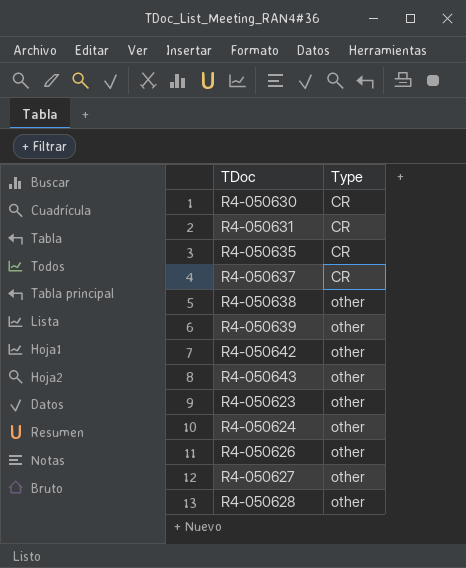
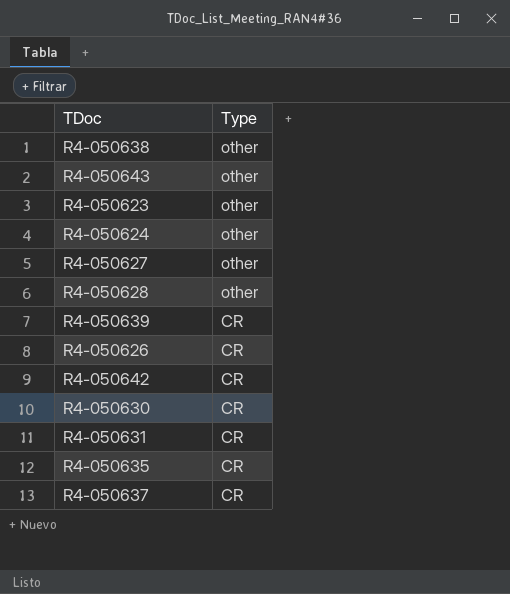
row order: Type ascending -> Type descending
R4-050639 | Type: other -> CR
R4-050626 | Type: other -> CR
R4-050642 | Type: other -> CR

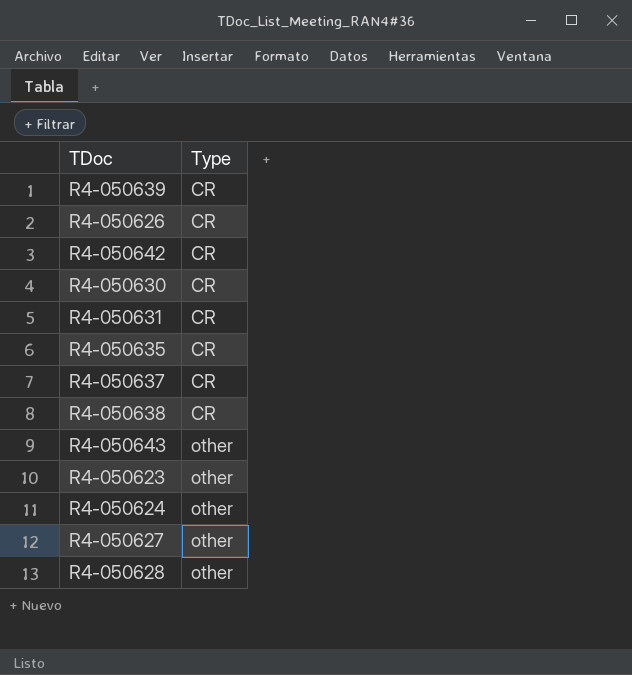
row order: Type descending -> Type ascending
R4-050638 | Type: other -> CR

